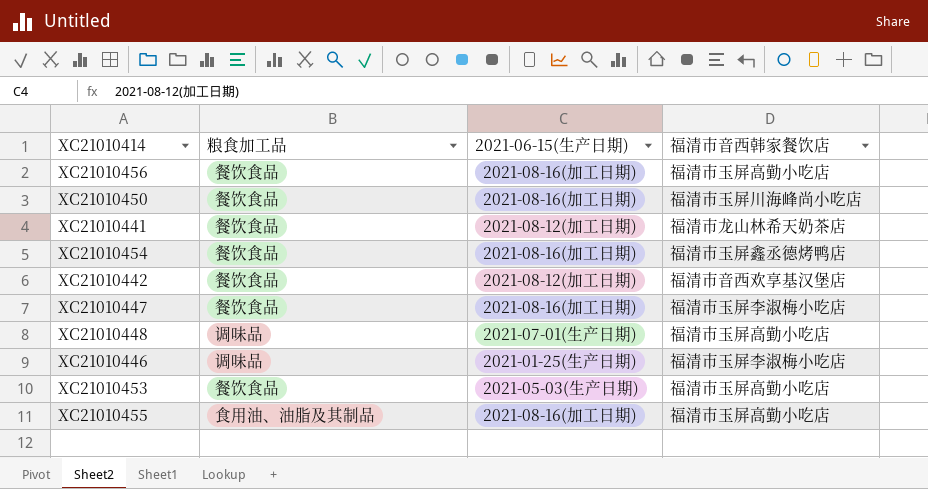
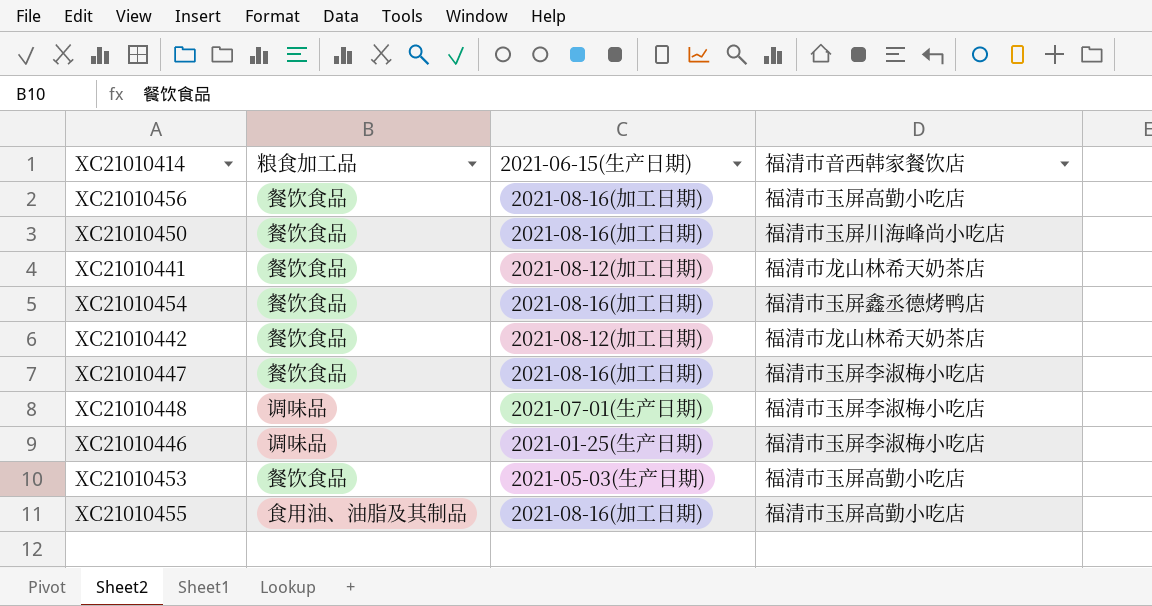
XC21010442 | 福清市音西韩家餐饮店: 福清市音西欢享基汉堡店 -> 福清市龙山林希天奶茶店
XC21010448 | 福清市音西韩家餐饮店: 福清市玉屏高勤小吃店 -> 福清市玉屏李淑梅小吃店

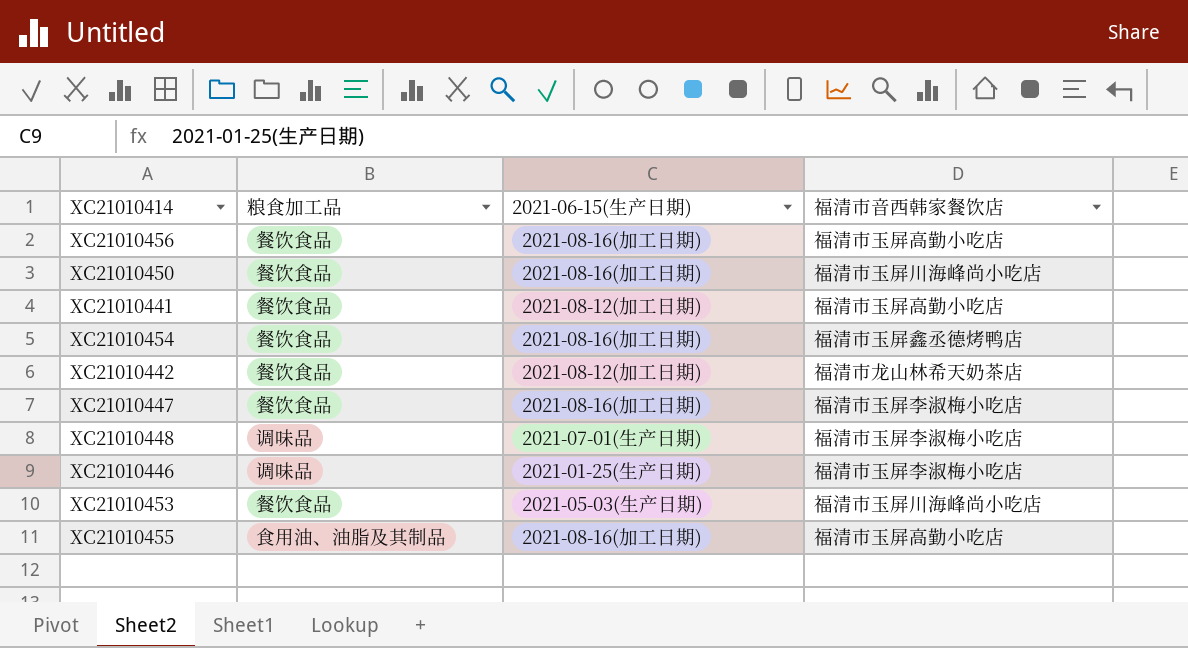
XC21010441 | 福清市音西韩家餐饮店: 福清市龙山林希天奶茶店 -> 福清市玉屏高勤小吃店
XC21010453 | 福清市音西韩家餐饮店: 福清市玉屏高勤小吃店 -> 福清市玉屏川海峰尚小吃店

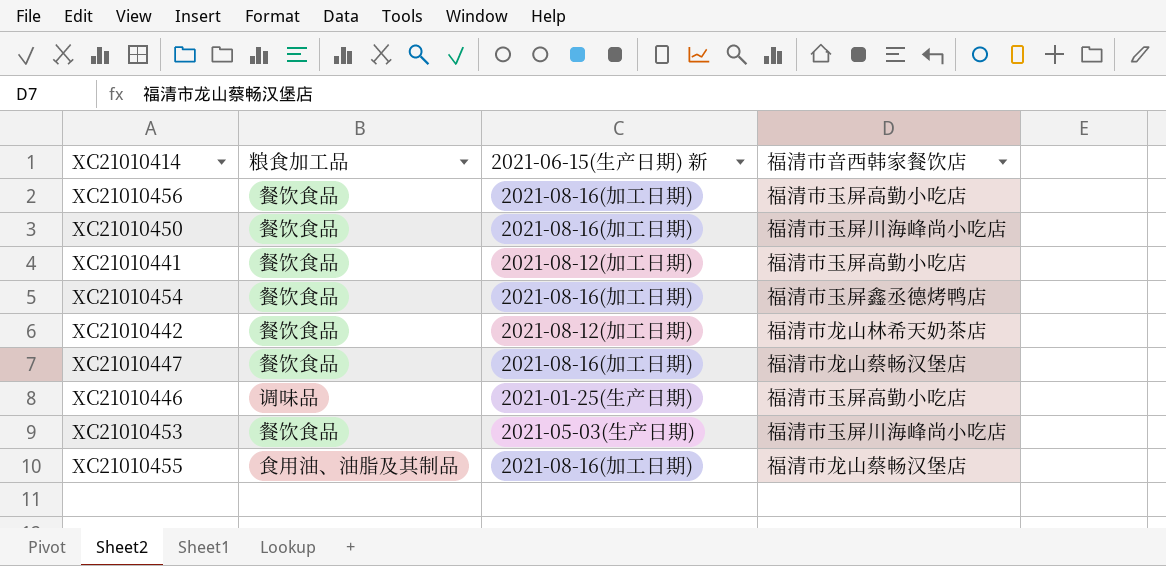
column name: 2021-06-15(生产日期) -> 2021-06-15(生产日期) 新
row XC21010448: 调味品 | 2021-07-01(生产日期) | 福清市玉屏李淑梅小吃店 -> none
XC21010447 | 福清市音西韩家餐饮店: 福清市玉屏李淑梅小吃店 -> 福清市龙山蔡畅汉堡店
XC21010446 | 福清市音西韩家餐饮店: 福清市玉屏李淑梅小吃店 -> 福清市玉屏高勤小吃店
XC21010455 | 福清市音西韩家餐饮店: 福清市玉屏高勤小吃店 -> 福清市龙山蔡畅汉堡店

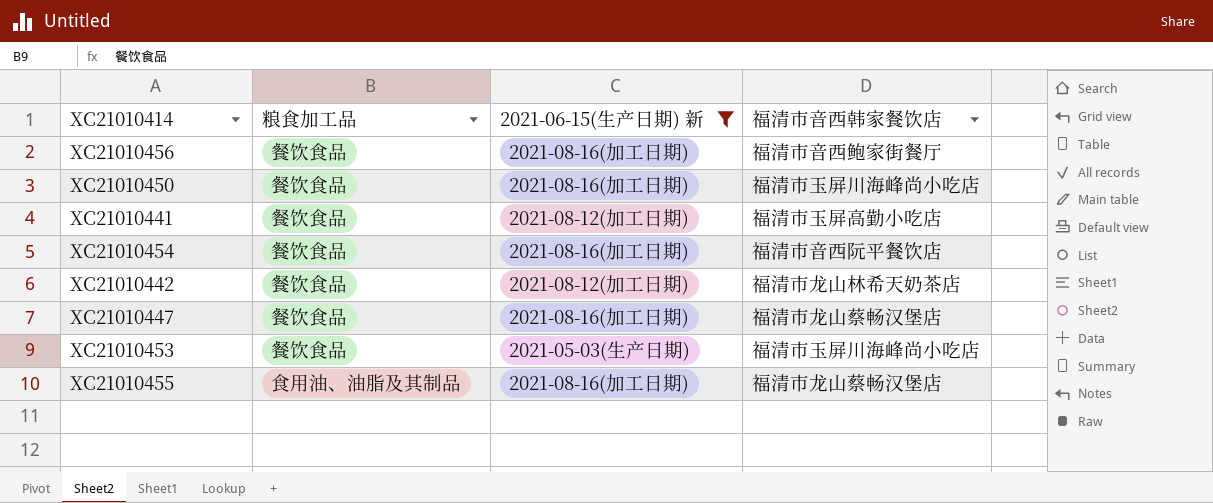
filter: none -> 2021-06-15(生产日期) 新 != 2021-01-25(生产日期)
XC21010456 | 福清市音西韩家餐饮店: 福清市玉屏高勤小吃店 -> 福清市音西鲍家街餐厅
XC21010454 | 福清市音西韩家餐饮店: 福清市玉屏鑫丞德烤鸭店 -> 福清市音西阮平餐饮店

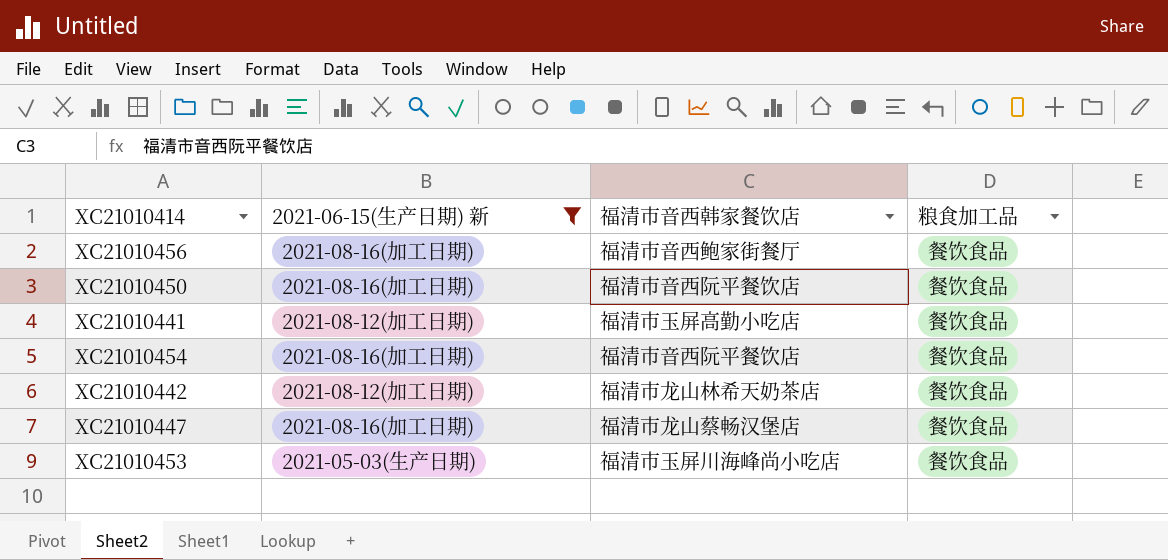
column 粮食加工品 | position: 2 -> 4
row XC21010455: 食用油、油脂及其制品 | 2021-08-16(加工日期) | 福清市龙山蔡畅汉堡店 -> none
XC21010450 | 福清市音西韩家餐饮店: 福清市玉屏川海峰尚小吃店 -> 福清市音西阮平餐饮店

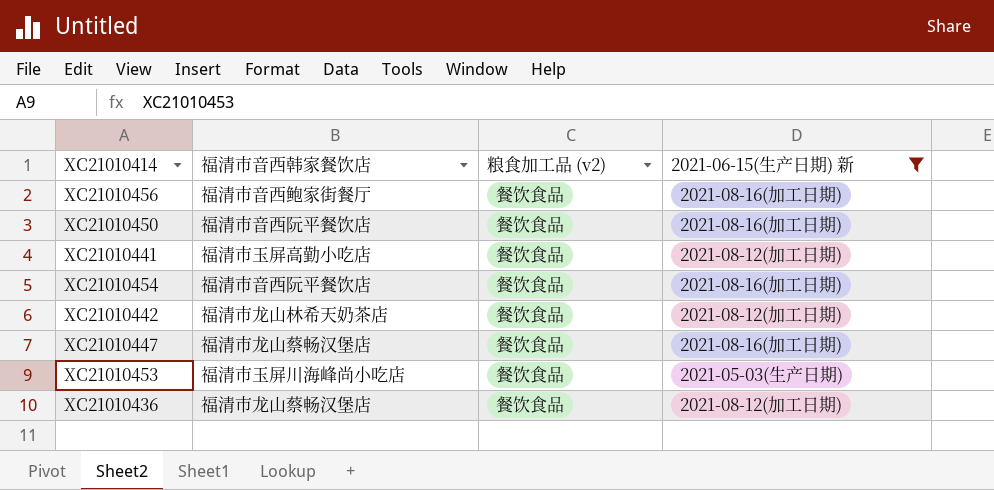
column name: 粮食加工品 -> 粮食加工品 (v2)
column 2021-06-15(生产日期) 新 | position: 2 -> 4
row XC21010436: none -> 福清市龙山蔡畅汉堡店 | 餐饮食品 | 2021-08-12(加工日期)

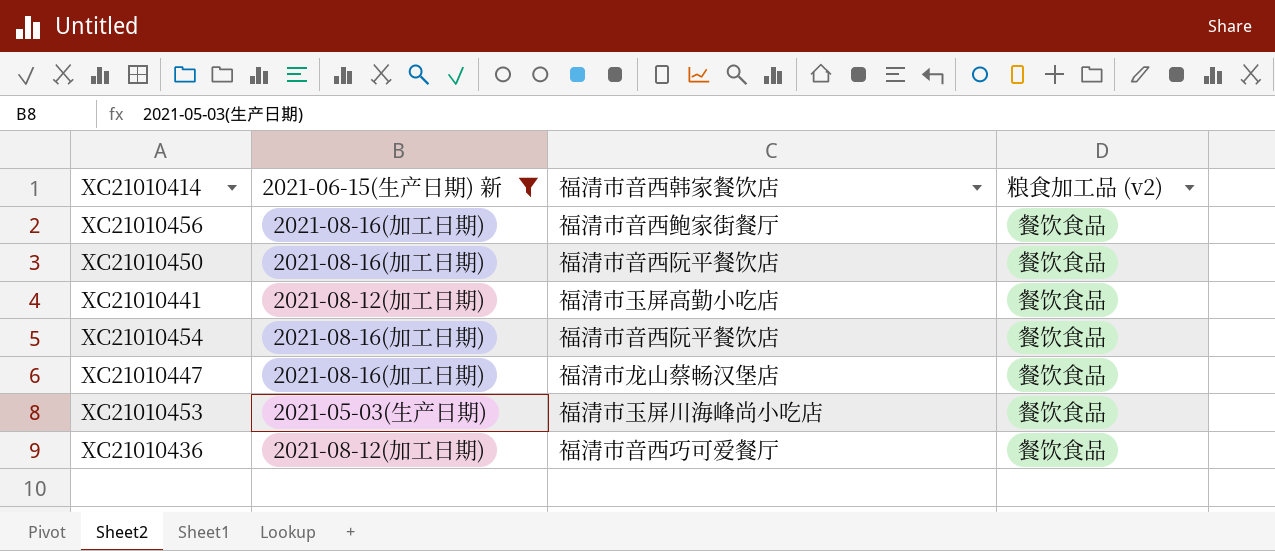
column 2021-06-15(生产日期) 新 | position: 4 -> 2
row XC21010442: 福清市龙山林希天奶茶店 | 餐饮食品 | 2021-08-12(加工日期) -> none
XC21010436 | 福清市音西韩家餐饮店: 福清市龙山蔡畅汉堡店 -> 福清市音西巧可爱餐厅

